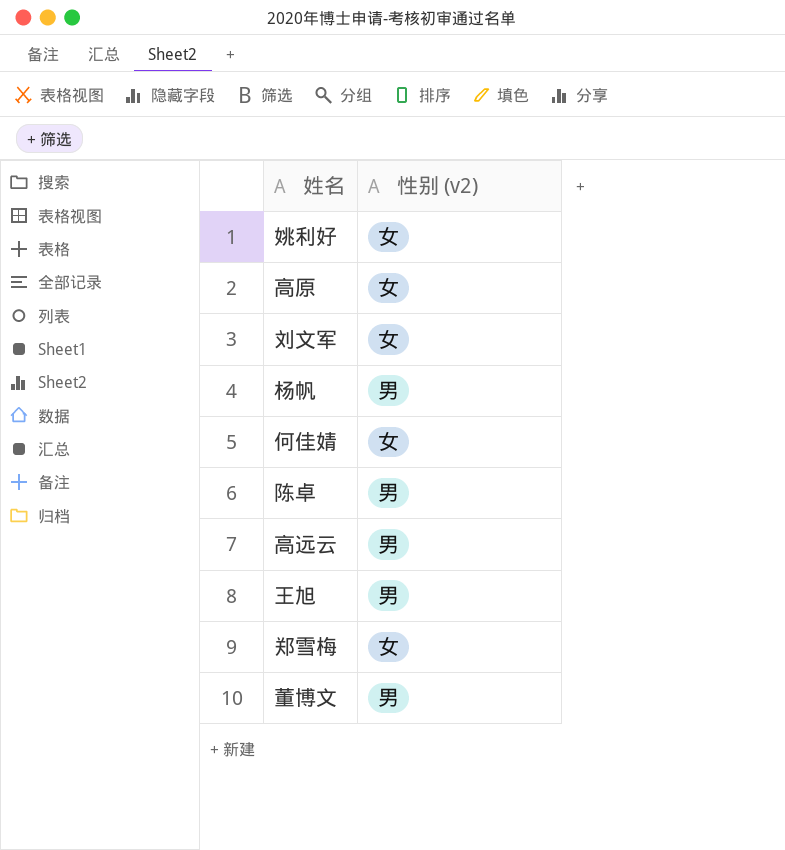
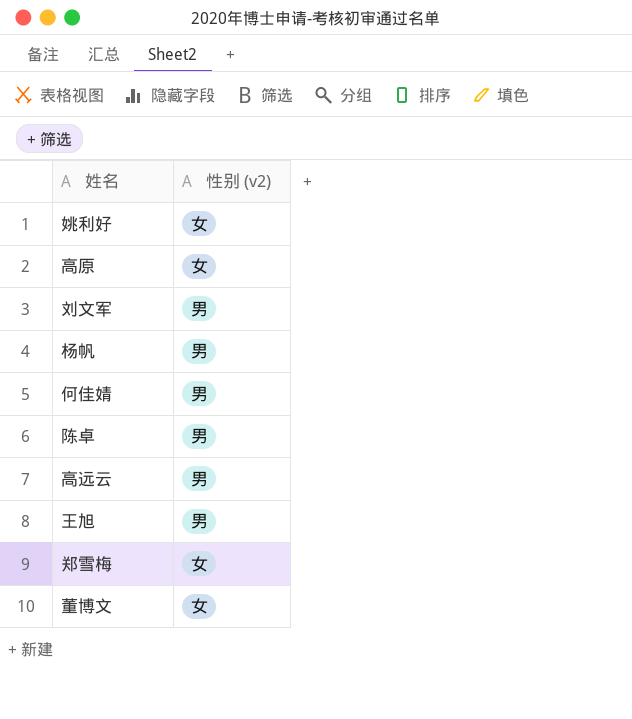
刘文军 | 性别 (v2): 女 -> 男
何佳婧 | 性别 (v2): 女 -> 男
董博文 | 性别 (v2): 男 -> 女

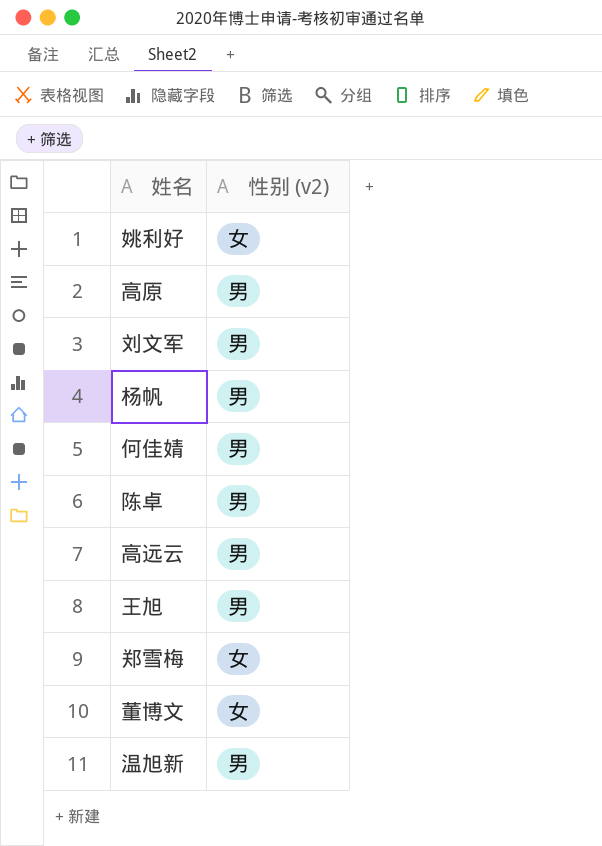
高原 | 性别 (v2): 女 -> 男
row 温旭新: none -> 男

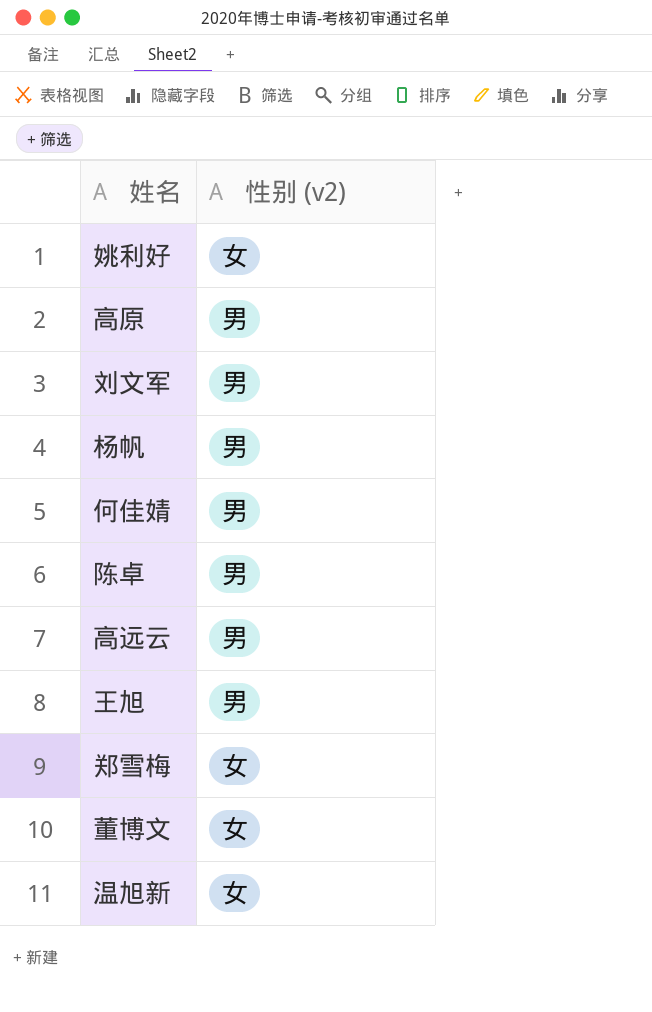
温旭新 | 性别 (v2): 男 -> 女

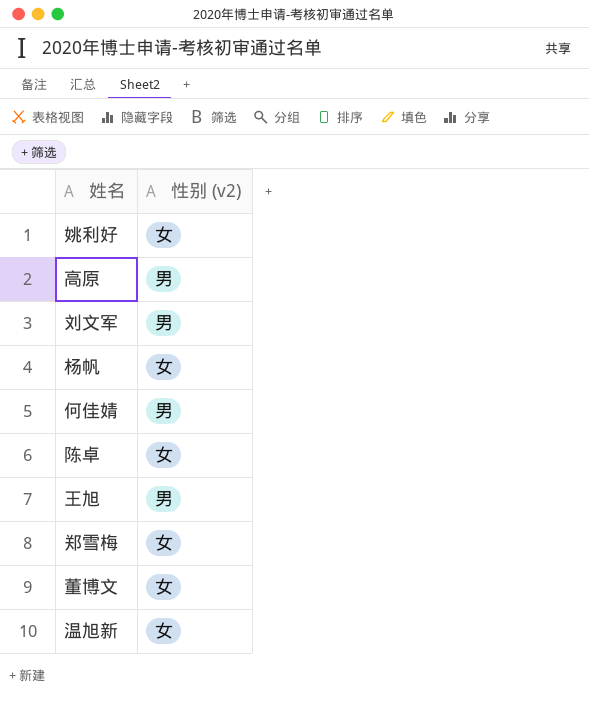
row 高远云: 男 -> none
杨帆 | 性别 (v2): 男 -> 女
陈卓 | 性别 (v2): 男 -> 女

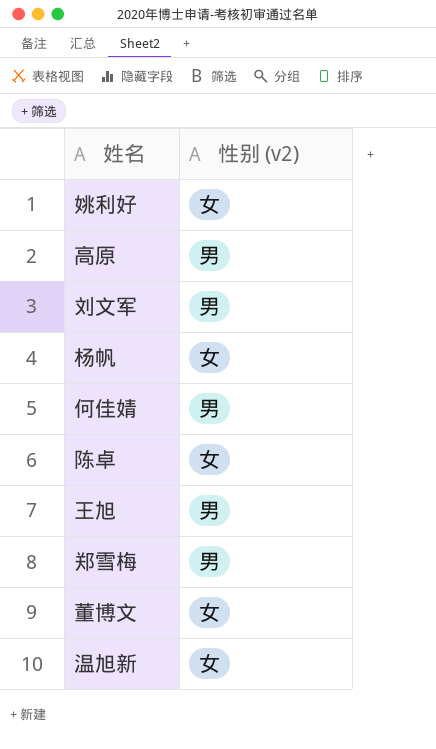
郑雪梅 | 性别 (v2): 女 -> 男

